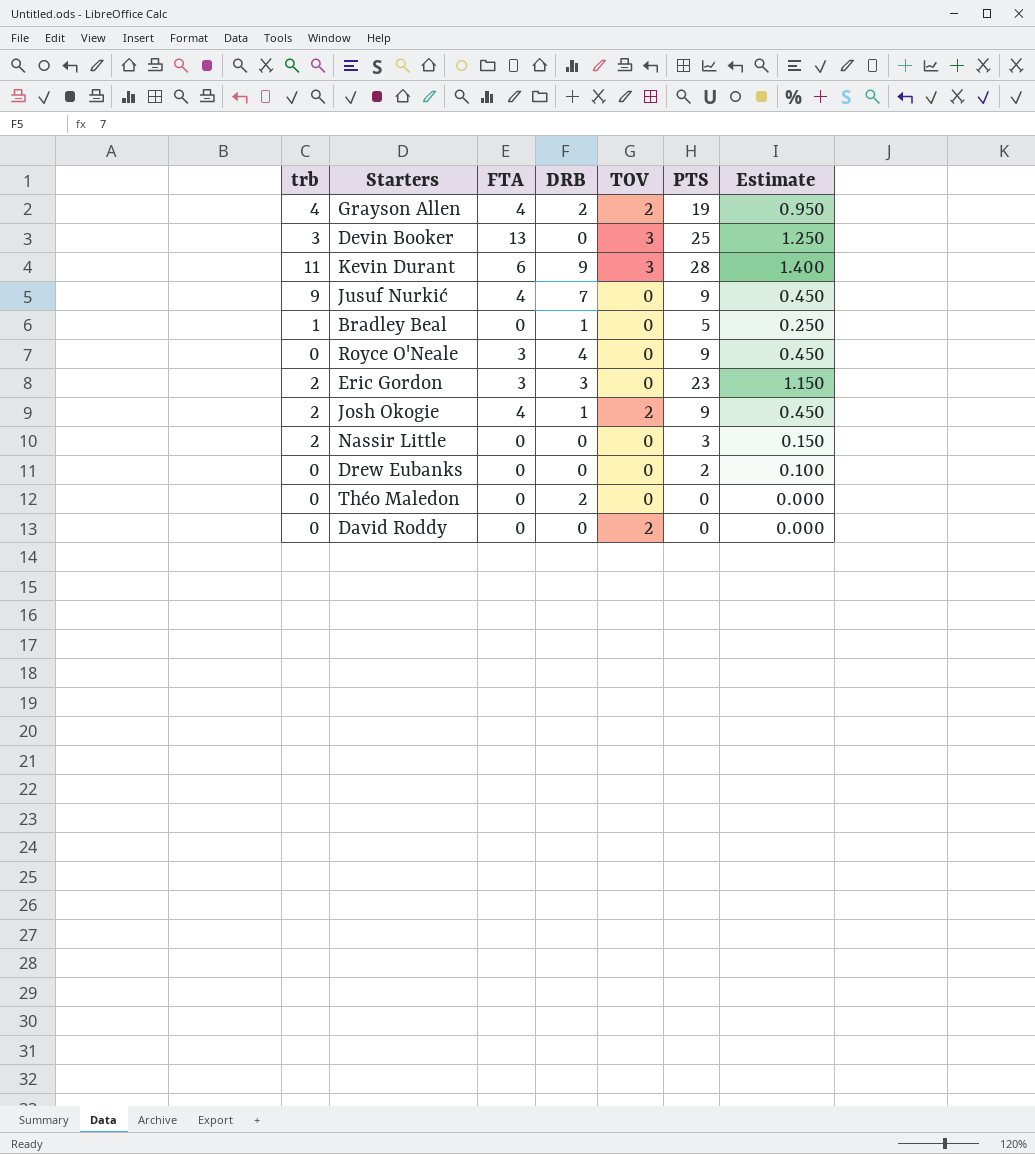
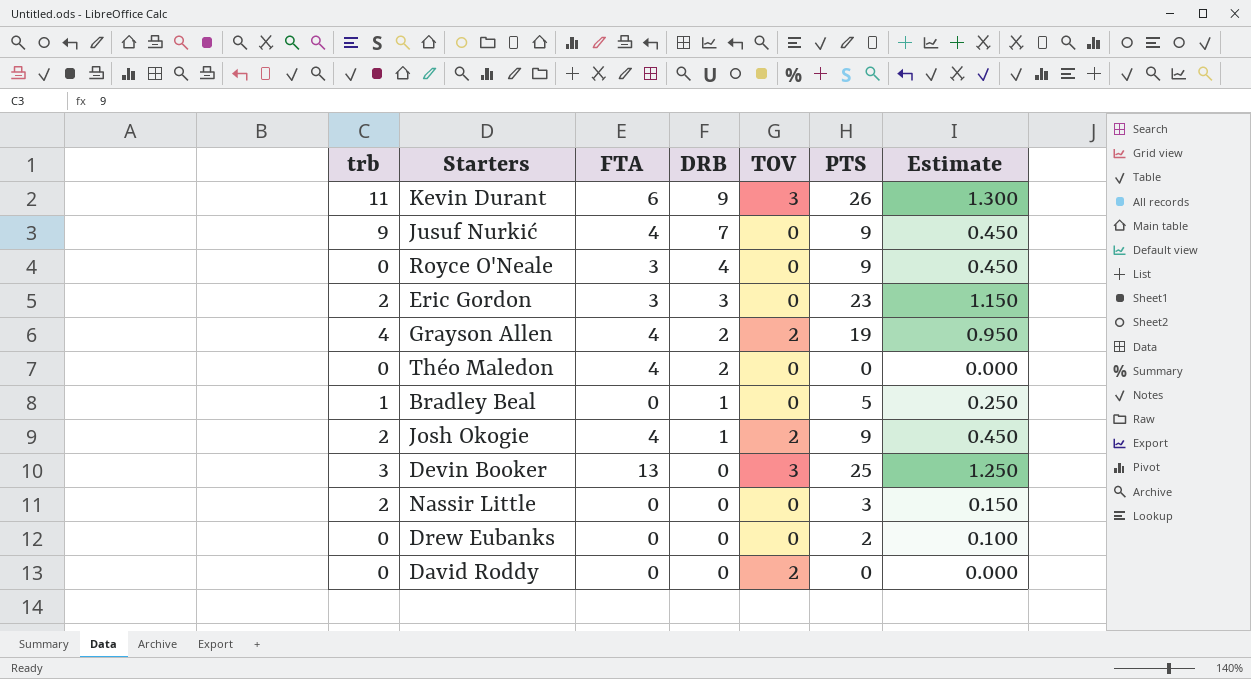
row order: none -> DRB descending
Kevin Durant | PTS: 28 -> 26
Kevin Durant | Estimate: 1.400 -> 1.300
Théo Maledon | FTA: 0 -> 4

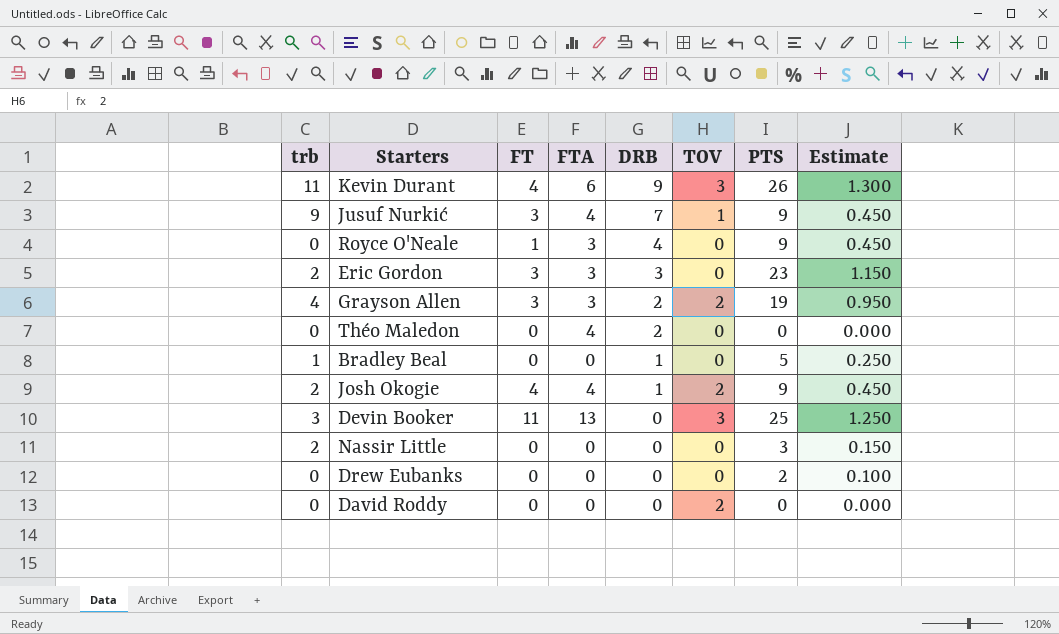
column FT | position: none -> 3
Jusuf Nurkić | TOV: 0 -> 1
Grayson Allen | FTA: 4 -> 3

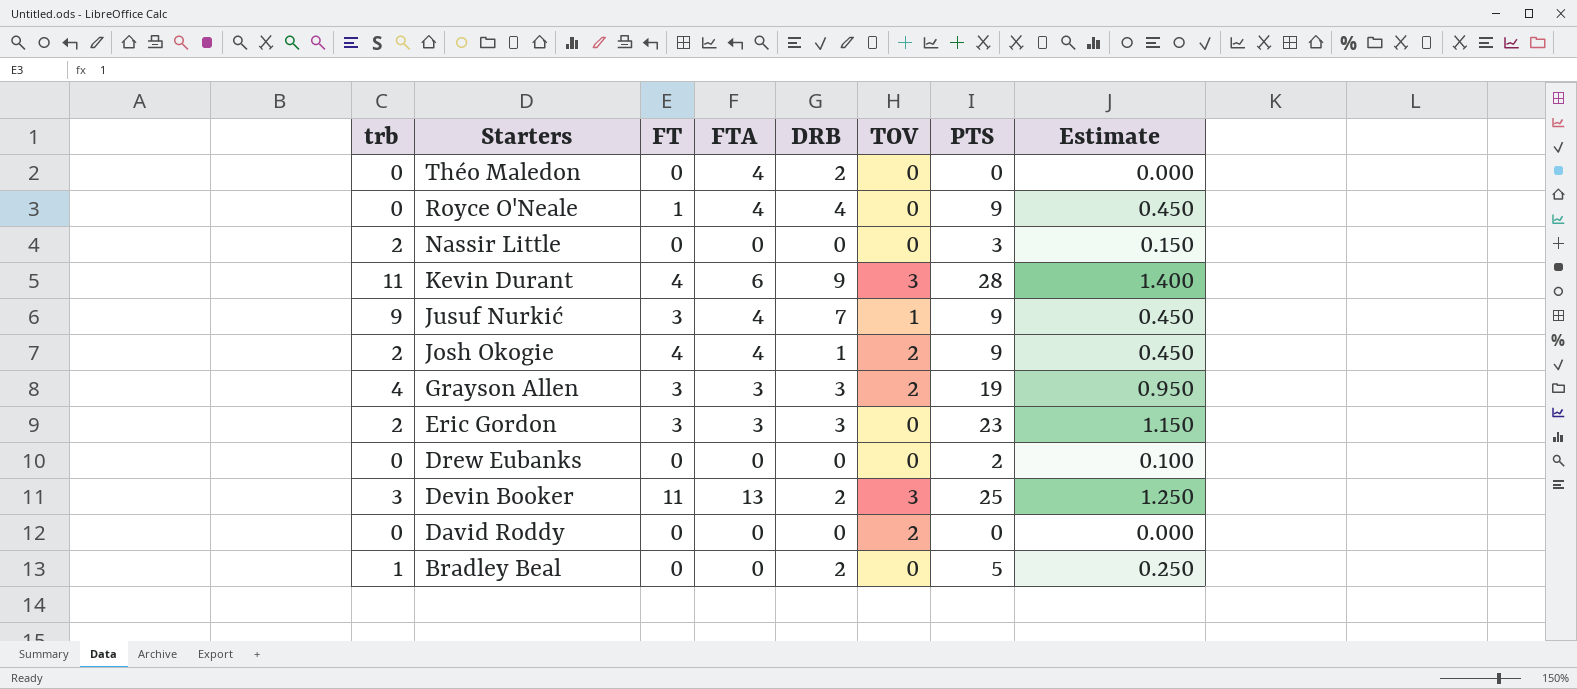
row order: DRB descending -> Starters descending
Royce O'Neale | FTA: 3 -> 4
Kevin Durant | PTS: 26 -> 28
Kevin Durant | Estimate: 1.300 -> 1.400
Grayson Allen | DRB: 2 -> 3
Devin Booker | DRB: 0 -> 2
Bradley Beal | DRB: 1 -> 2

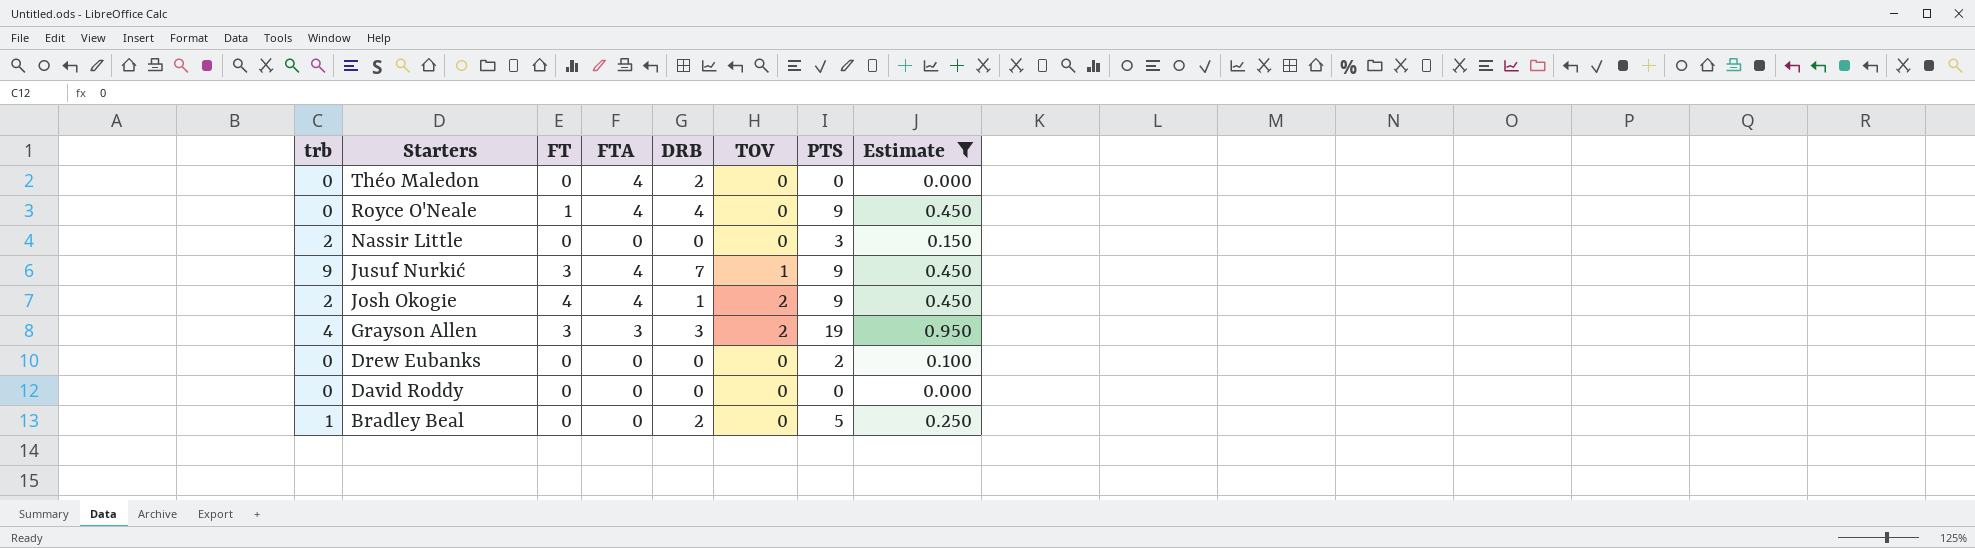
filter: none -> Estimate <= 0.950
David Roddy | TOV: 2 -> 0

